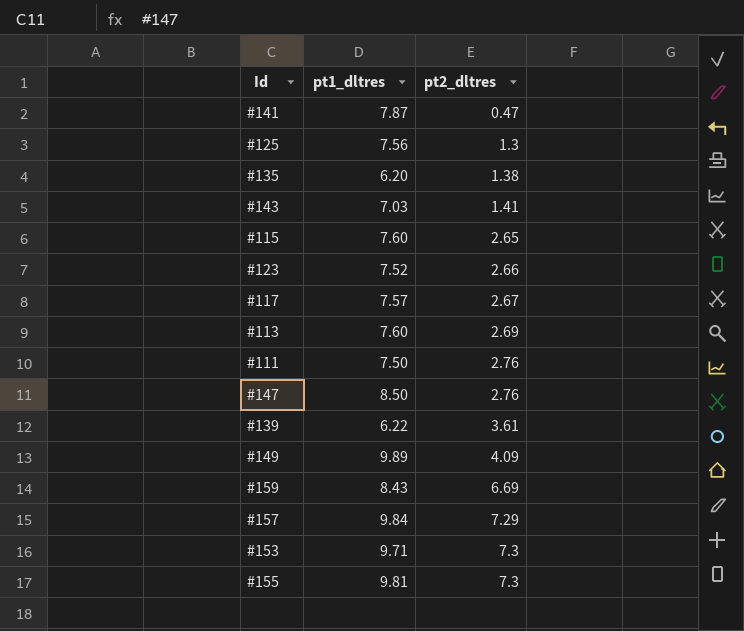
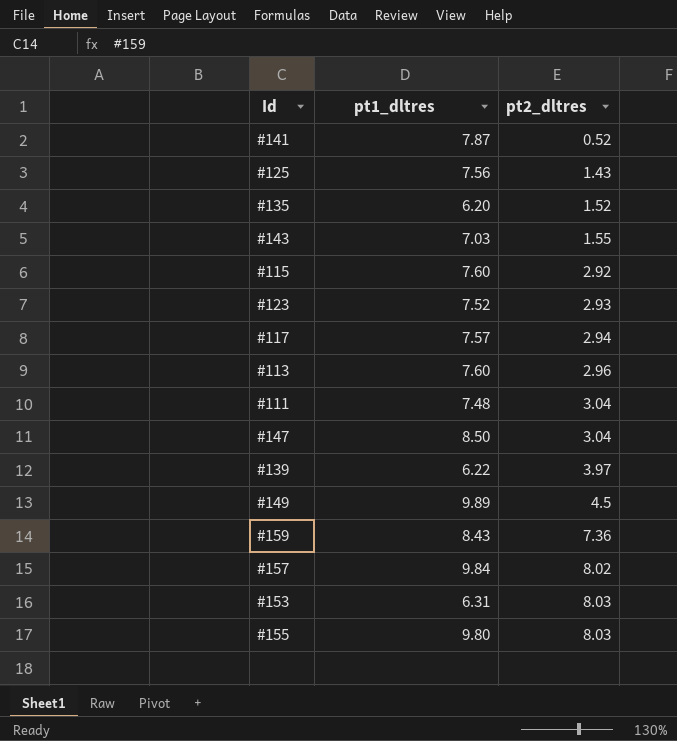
#141 | pt2_dltres: 0.47 -> 0.52
#125 | pt2_dltres: 1.3 -> 1.43
#135 | pt2_dltres: 1.38 -> 1.52
#143 | pt2_dltres: 1.41 -> 1.55
#115 | pt2_dltres: 2.65 -> 2.92
#123 | pt2_dltres: 2.66 -> 2.93
#117 | pt2_dltres: 2.67 -> 2.94
#113 | pt2_dltres: 2.69 -> 2.96
#111 | pt1_dltres: 7.50 -> 7.48
#111 | pt2_dltres: 2.76 -> 3.04
#147 | pt2_dltres: 2.76 -> 3.04
#139 | pt2_dltres: 3.61 -> 3.97
#149 | pt2_dltres: 4.09 -> 4.5
#159 | pt2_dltres: 6.69 -> 7.36
#157 | pt2_dltres: 7.29 -> 8.02
#153 | pt1_dltres: 9.71 -> 6.31
#153 | pt2_dltres: 7.3 -> 8.03
#155 | pt1_dltres: 9.81 -> 9.80
#155 | pt2_dltres: 7.3 -> 8.03

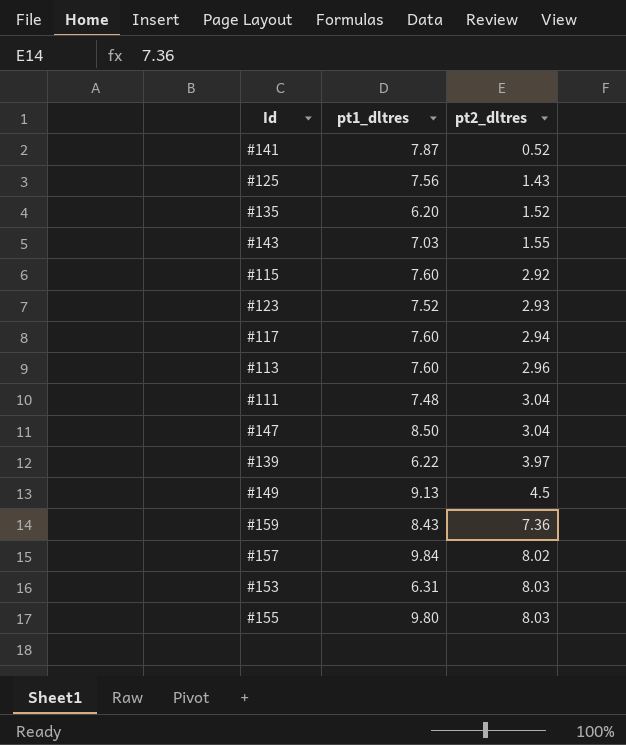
#117 | pt1_dltres: 7.57 -> 7.60
#149 | pt1_dltres: 9.89 -> 9.13

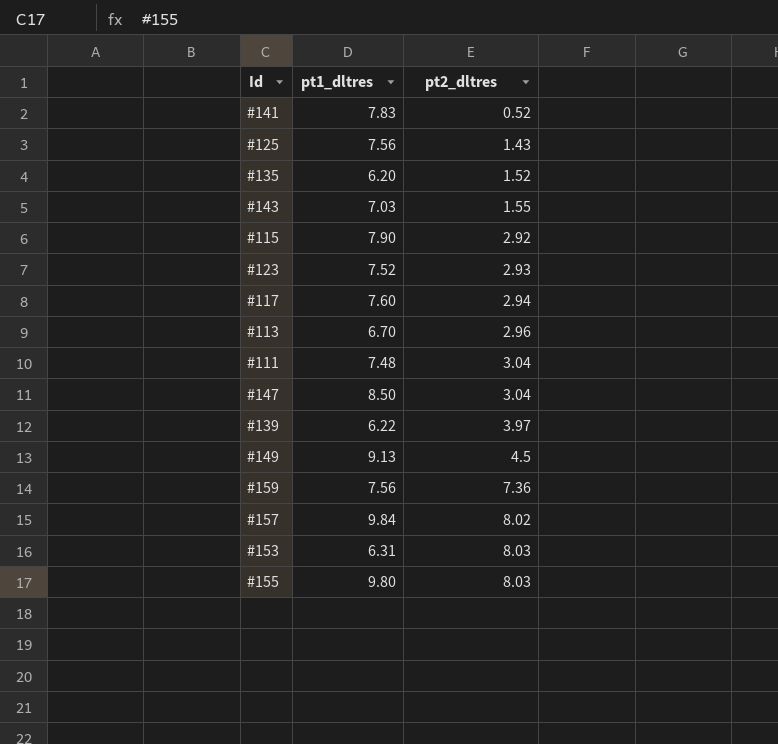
#141 | pt1_dltres: 7.87 -> 7.83
#115 | pt1_dltres: 7.60 -> 7.90
#113 | pt1_dltres: 7.60 -> 6.70
#159 | pt1_dltres: 8.43 -> 7.56

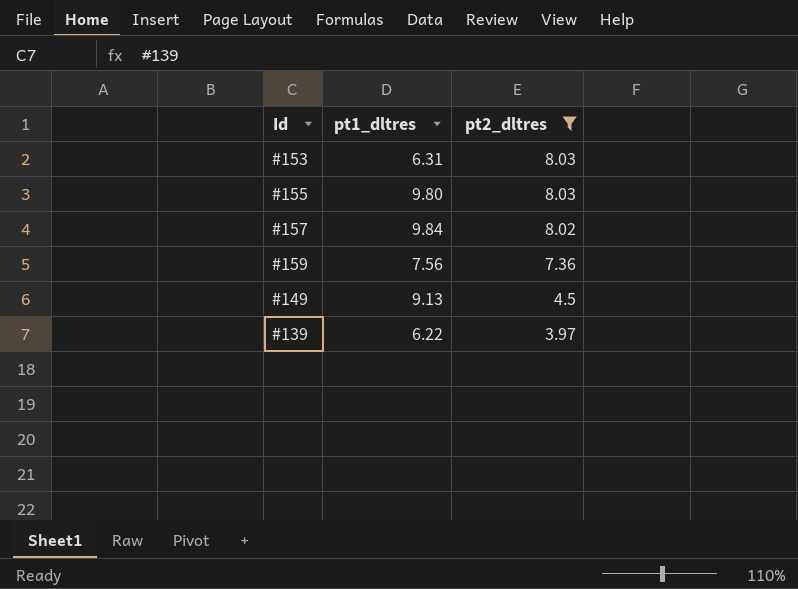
filter: none -> pt2_dltres >= 3.97
row order: pt2_dltres ascending -> pt2_dltres descending

